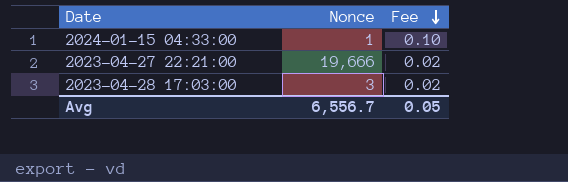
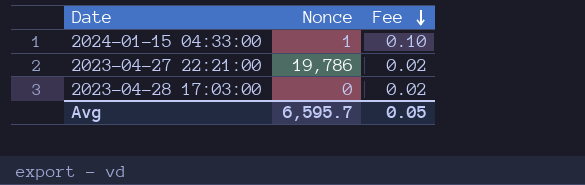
2023-04-27 22:21:00 | Nonce: 19,666 -> 19,786
2023-04-28 17:03:00 | Nonce: 3 -> 0
Avg | Nonce: 6,556.7 -> 6,595.7

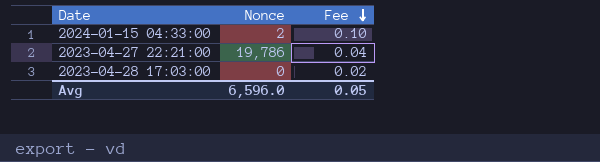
2024-01-15 04:33:00 | Nonce: 1 -> 2
2023-04-27 22:21:00 | Fee: 0.02 -> 0.04
Avg | Nonce: 6,595.7 -> 6,596.0

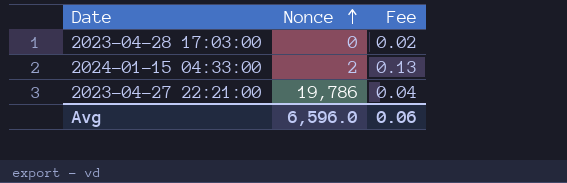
row order: Fee descending -> Nonce ascending
2024-01-15 04:33:00 | Fee: 0.10 -> 0.13
Avg | Fee: 0.05 -> 0.06

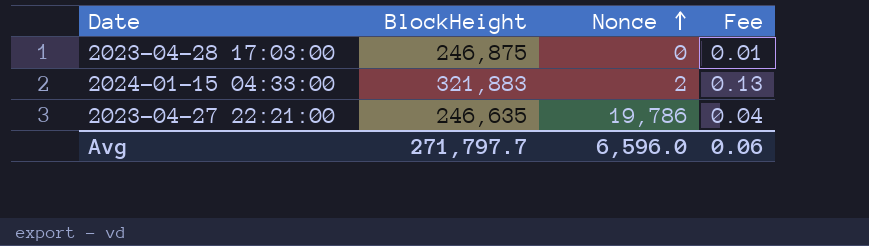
column BlockHeight | position: none -> 2
2023-04-28 17:03:00 | Fee: 0.02 -> 0.01

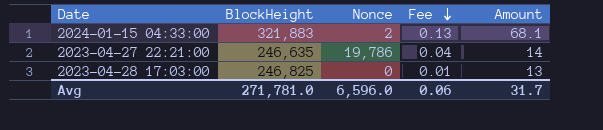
row order: Nonce ascending -> Fee descending
column Amount | position: none -> 5
2023-04-28 17:03:00 | BlockHeight: 246,875 -> 246,825
Avg | BlockHeight: 271,797.7 -> 271,781.0

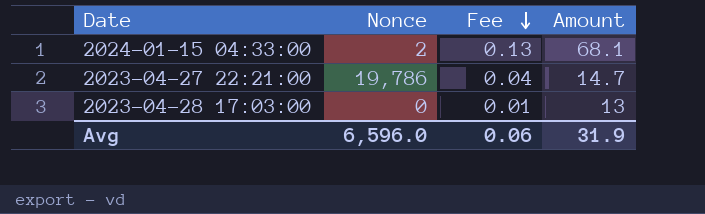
column BlockHeight | position: 2 -> none
2023-04-27 22:21:00 | Amount: 14 -> 14.7
Avg | Amount: 31.7 -> 31.9

